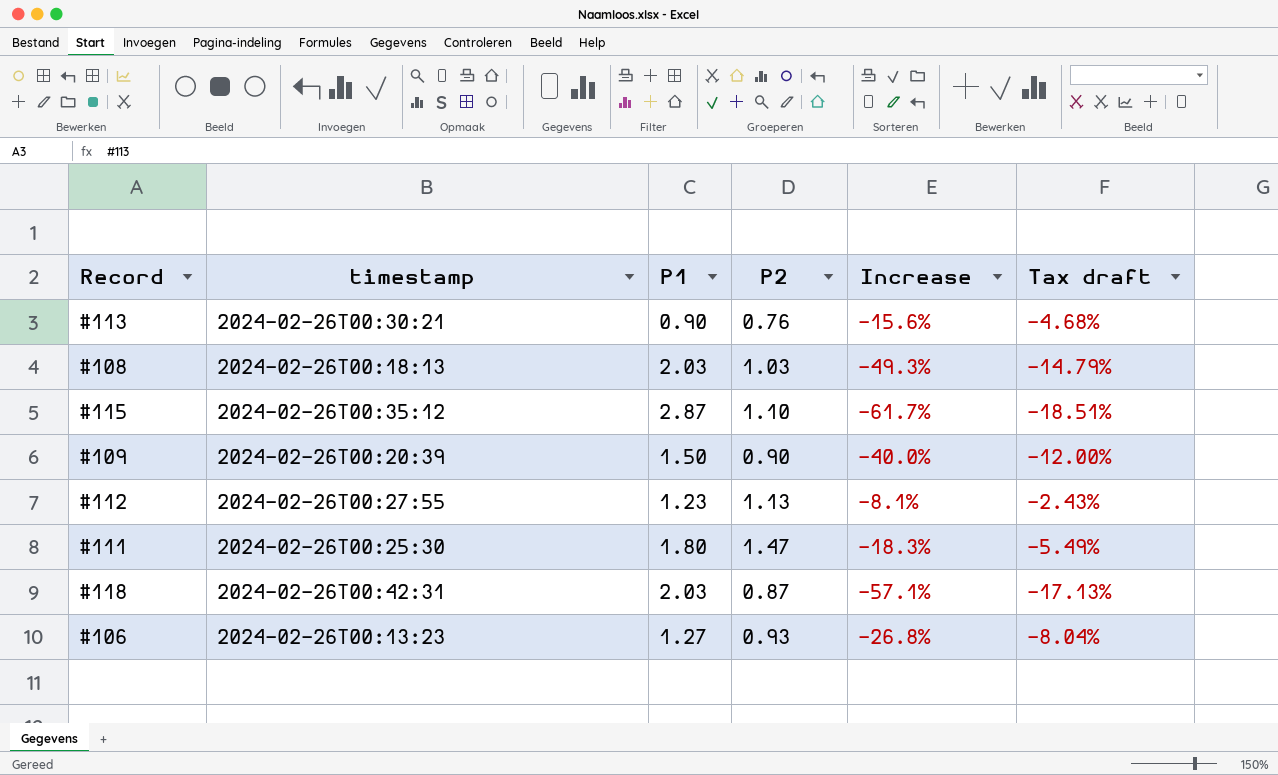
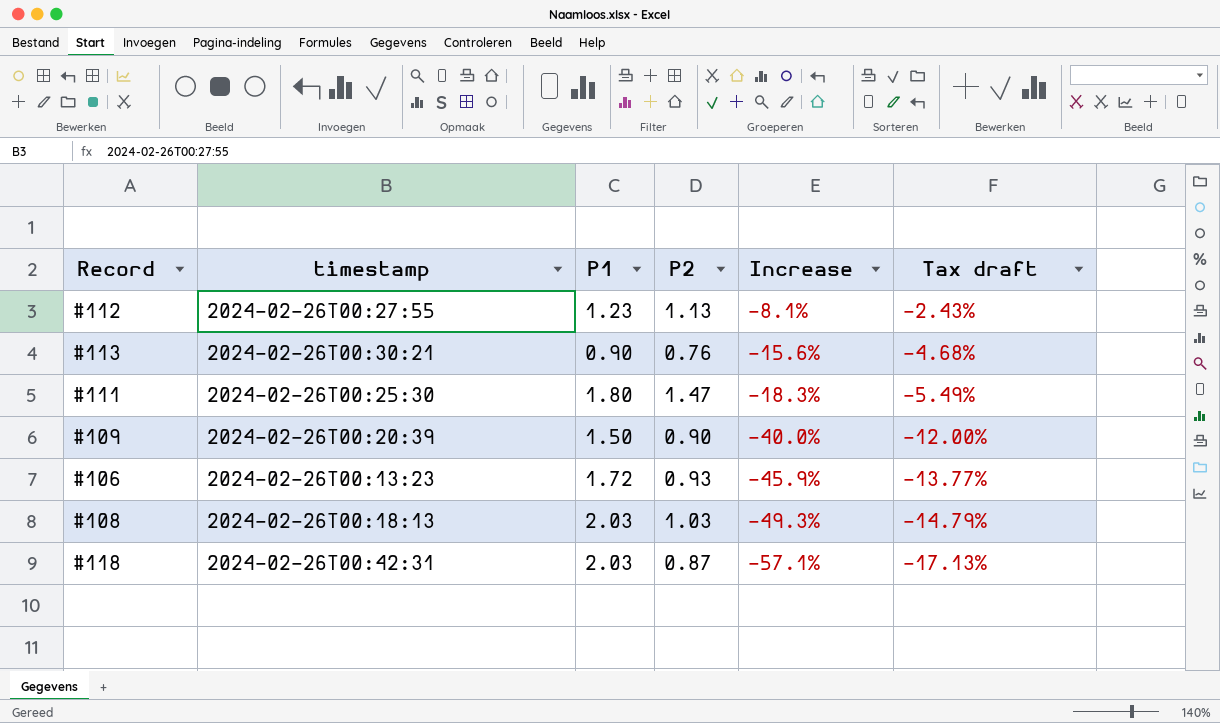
row order: none -> Increase descending
row #115: 2024-02-26T00:35:12 | 2.87 | 1.10 | -61.7% | -18.51% -> none
#106 | P1: 1.27 -> 1.72
#106 | Increase: -26.8% -> -45.9%
#106 | Tax draft: -8.04% -> -13.77%

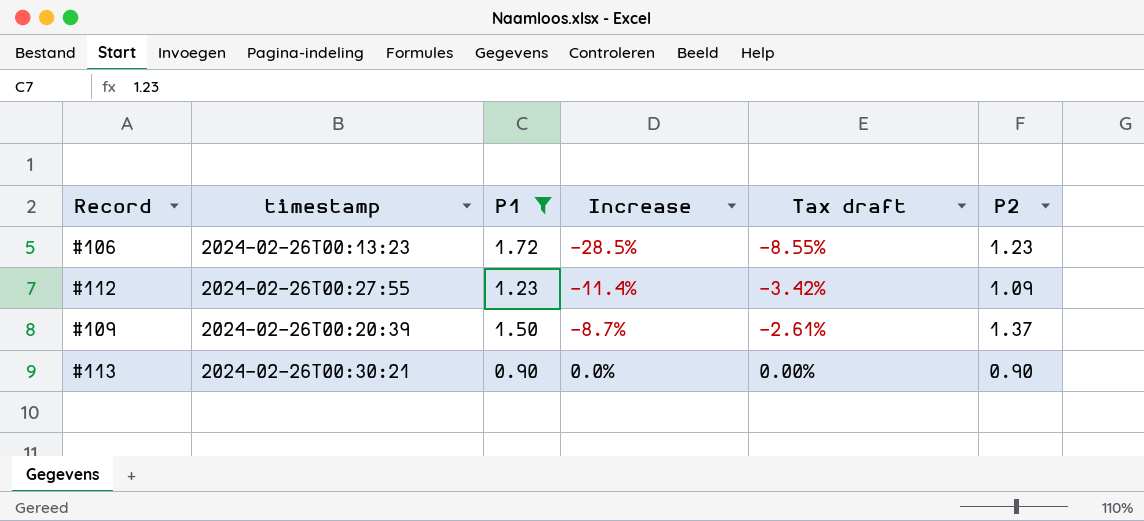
filter: none -> P1 <= 1.72
row order: Increase descending -> Increase ascending
column P2 | position: 4 -> 6
#106 | Increase: -45.9% -> -28.5%
#106 | Tax draft: -13.77% -> -8.55%
#106 | P2: 0.93 -> 1.23
#112 | Increase: -8.1% -> -11.4%
#112 | Tax draft: -2.43% -> -3.42%
#112 | P2: 1.13 -> 1.09
#109 | Increase: -40.0% -> -8.7%
#109 | Tax draft: -12.00% -> -2.61%
#109 | P2: 0.90 -> 1.37
#113 | Increase: -15.6% -> 0.0%
#113 | Tax draft: -4.68% -> 0.00%
#113 | P2: 0.76 -> 0.90

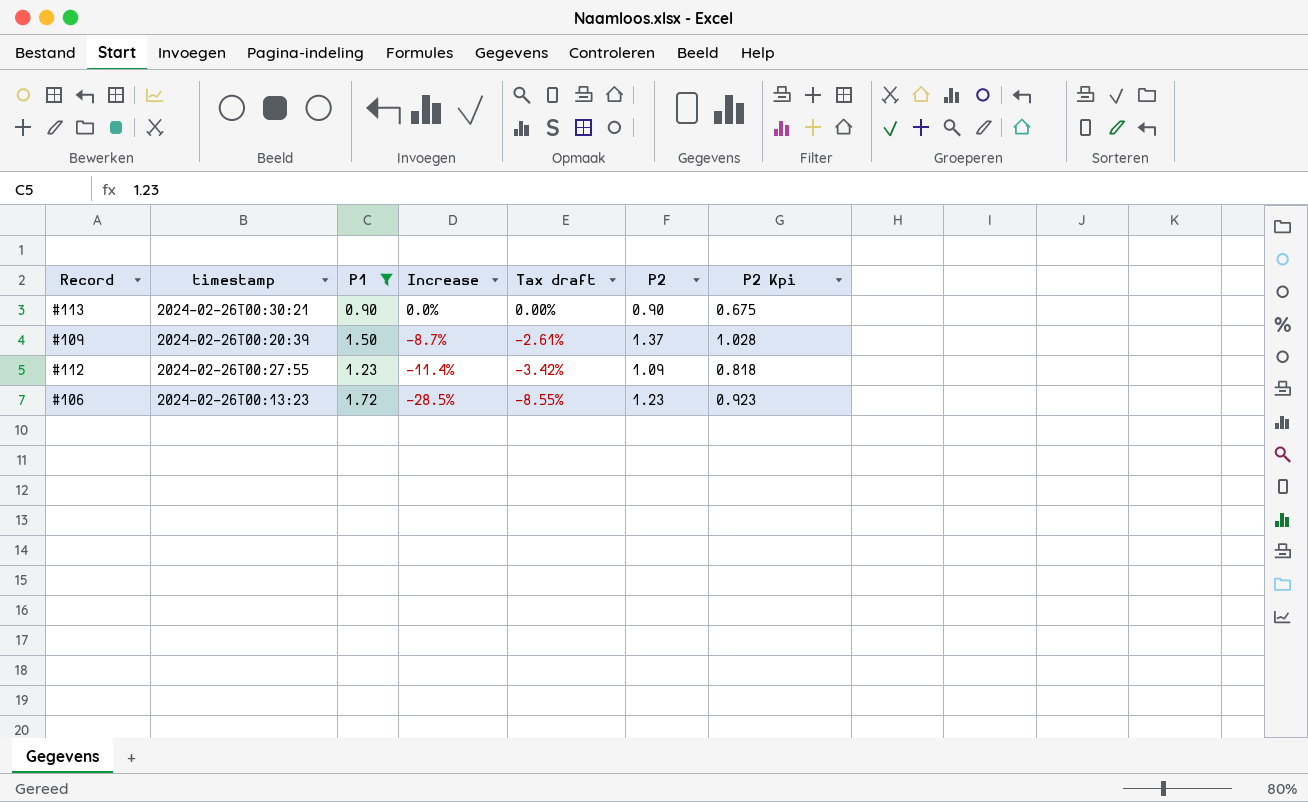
row order: Increase ascending -> Increase descending
column P2 Kpi | formula: none -> [P2] * 0.75

